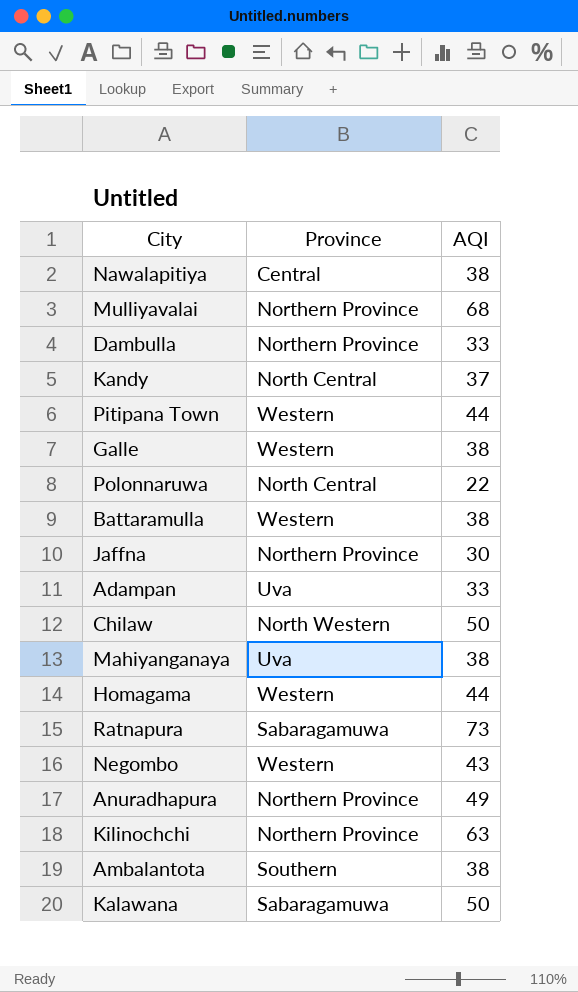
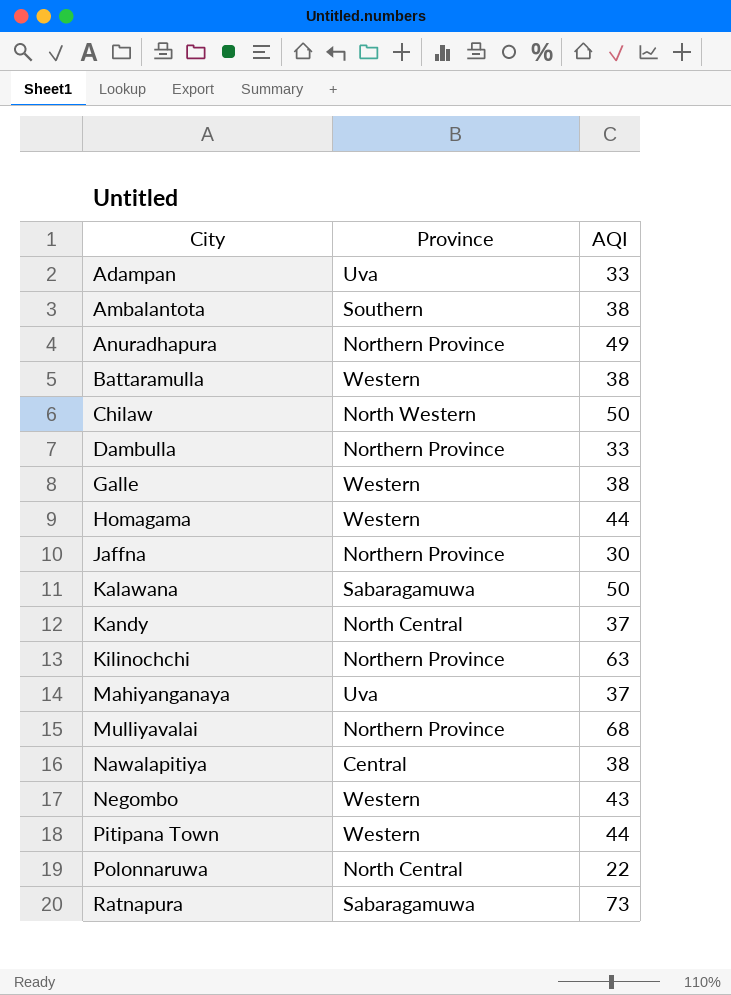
row order: none -> City ascending
Mahiyanganaya | AQI: 38 -> 37

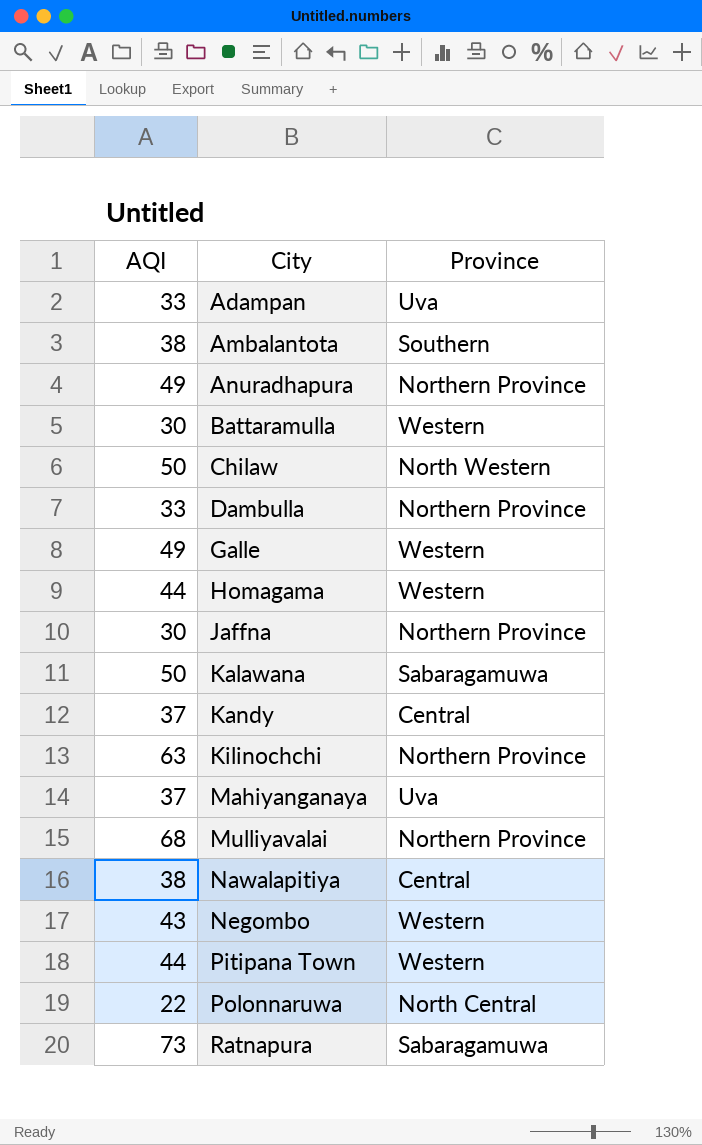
column AQI | position: 3 -> 1
Battaramulla | AQI: 38 -> 30
Galle | AQI: 38 -> 49
Kandy | Province: North Central -> Central

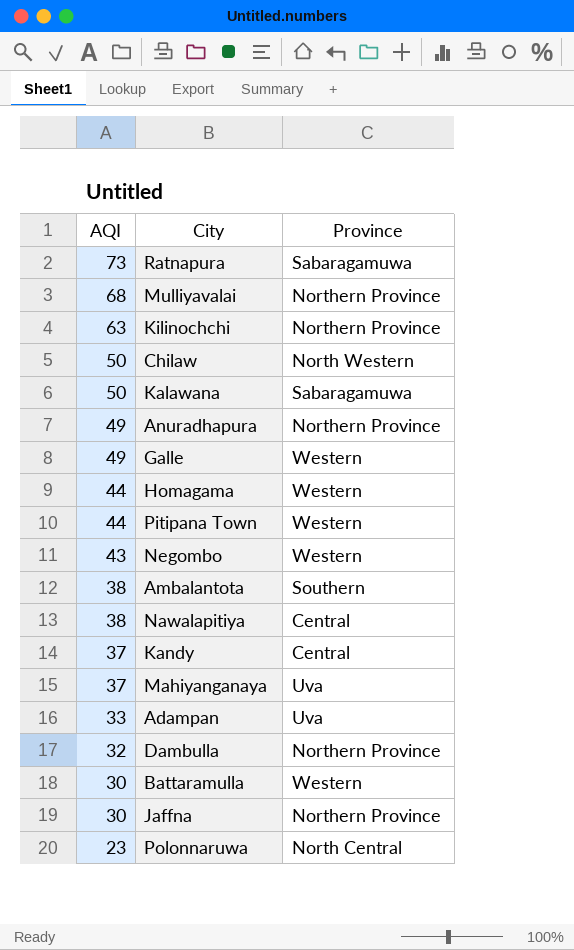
row order: City ascending -> AQI descending
Dambulla | AQI: 33 -> 32
Polonnaruwa | AQI: 22 -> 23

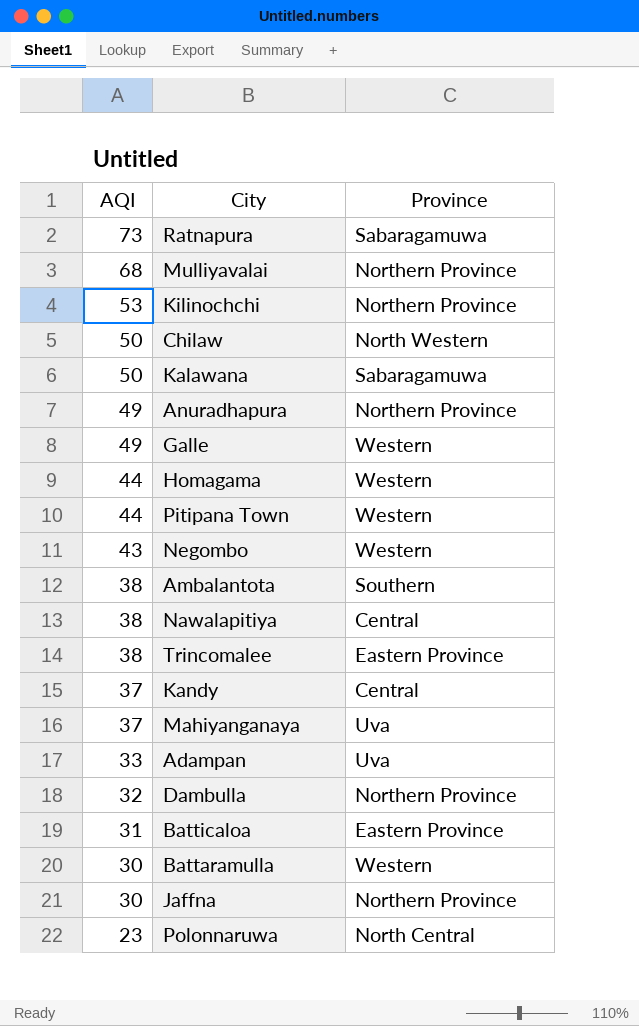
Kilinochchi | AQI: 63 -> 53
row Trincomalee: none -> 38 | Eastern Province
row Batticaloa: none -> 31 | Eastern Province

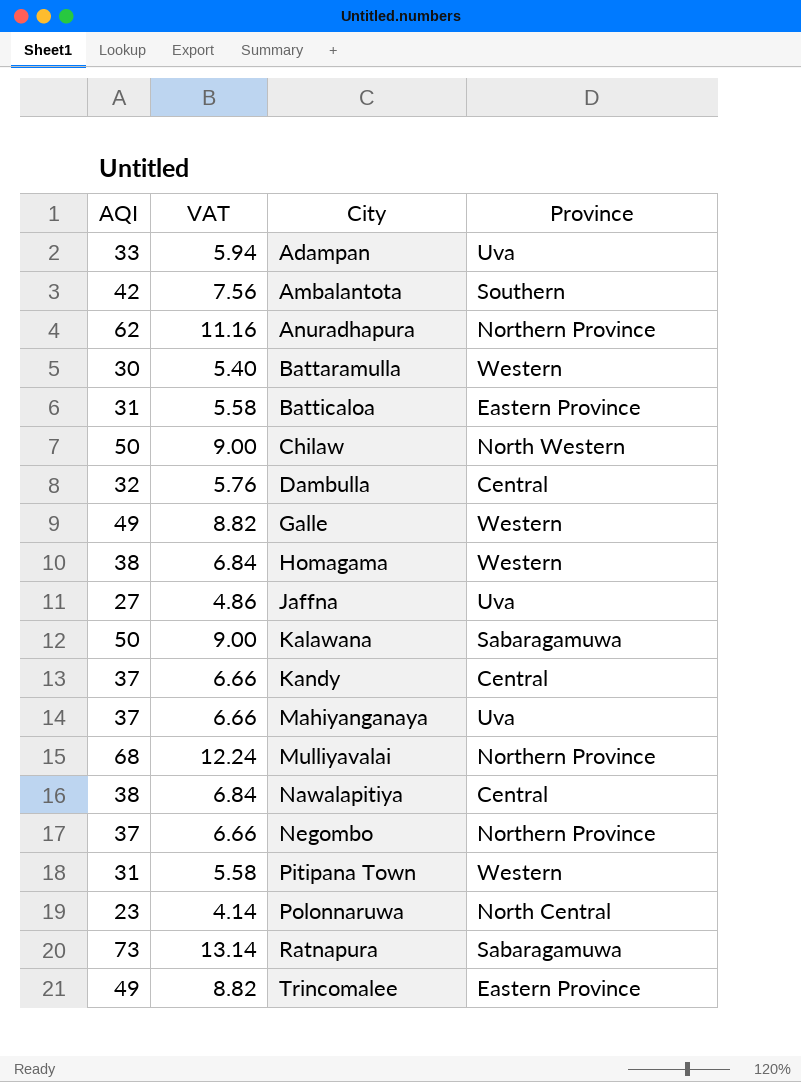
row order: AQI descending -> City ascending
column VAT | formula: none -> [AQI] * 0.18
row Kilinochchi: 53 | Northern Province -> none
Ambalantota | AQI: 38 -> 42
Anuradhapura | AQI: 49 -> 62
Dambulla | Province: Northern Province -> Central
Homagama | AQI: 44 -> 38
Jaffna | AQI: 30 -> 27
Jaffna | Province: Northern Province -> Uva
Negombo | AQI: 43 -> 37
Negombo | Province: Western -> Northern Province
Pitipana Town | AQI: 44 -> 31
Trincomalee | AQI: 38 -> 49

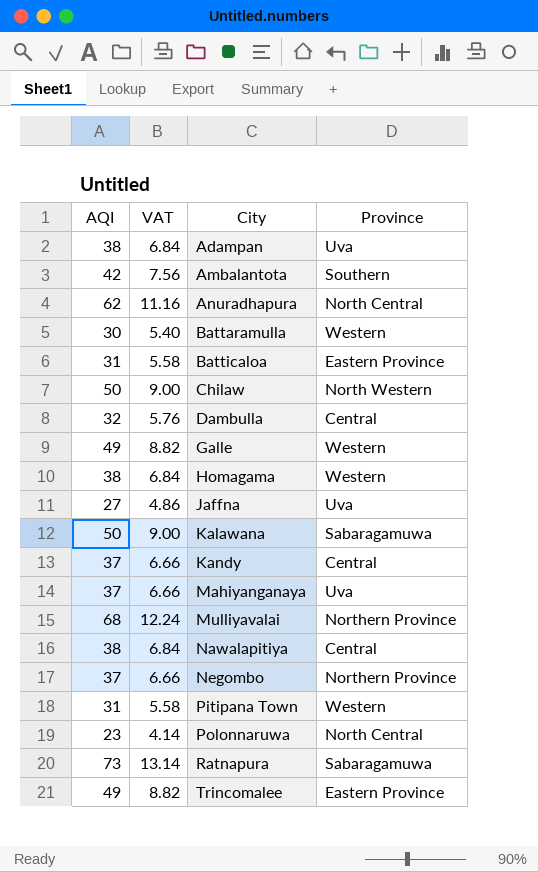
Adampan | AQI: 33 -> 38
Adampan | VAT: 5.94 -> 6.84
Anuradhapura | Province: Northern Province -> North Central

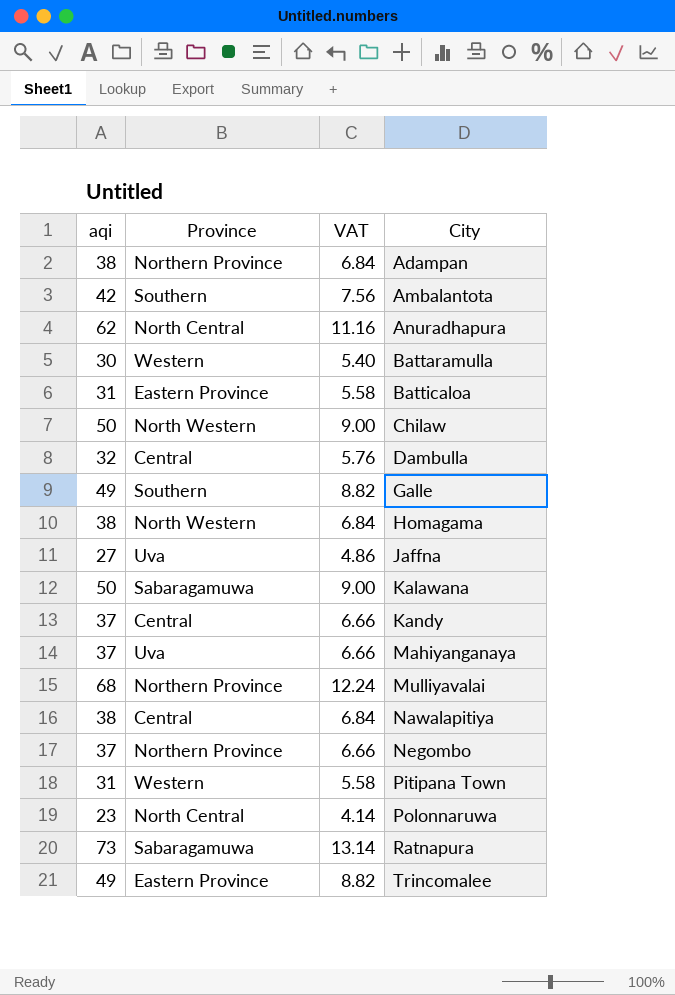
column name: AQI -> aqi
column Province | position: 4 -> 2
Adampan | Province: Uva -> Northern Province
Galle | Province: Western -> Southern
Homagama | Province: Western -> North Western

